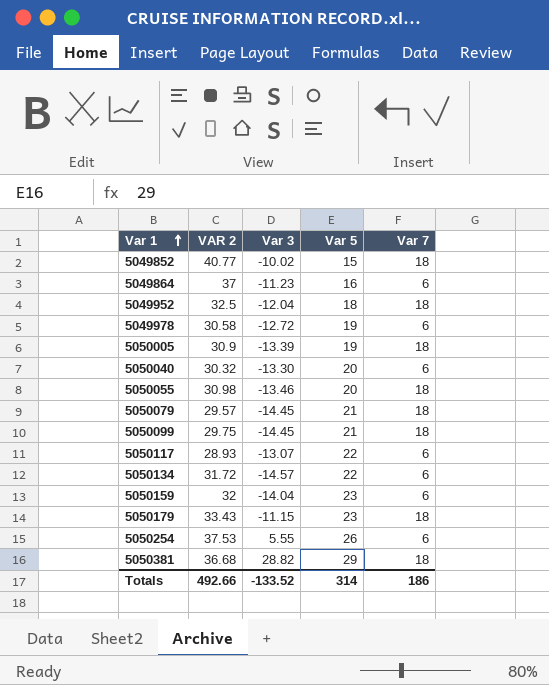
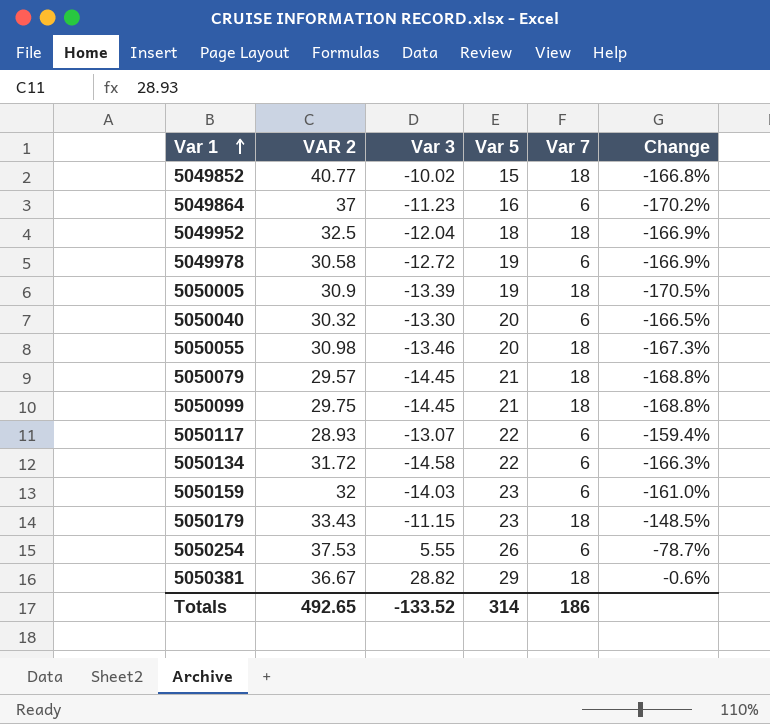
column Change | formula: none -> ([Var 3] - [Var 5]) / [Var 5]
5050134 | Var 3: -14.57 -> -14.58
5050159 | Var 3: -14.04 -> -14.03
5050381 | VAR 2: 36.68 -> 36.67
Totals | VAR 2: 492.66 -> 492.65

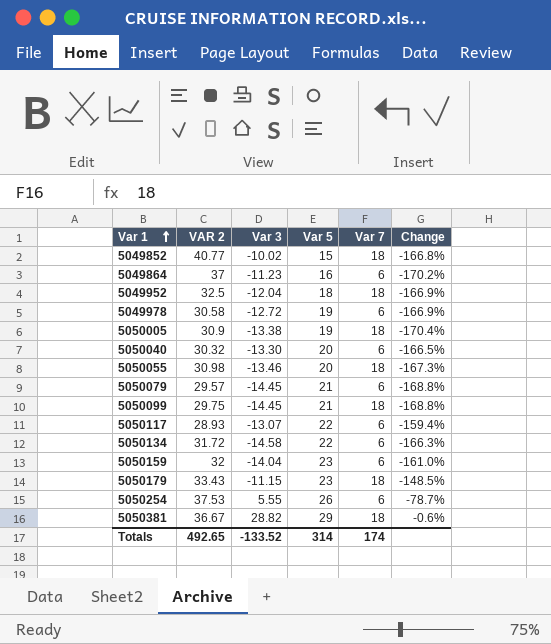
5050005 | Var 3: -13.39 -> -13.38
5050005 | Change: -170.5% -> -170.4%
5050079 | Var 7: 18 -> 6
5050159 | Var 3: -14.03 -> -14.04
Totals | Var 7: 186 -> 174

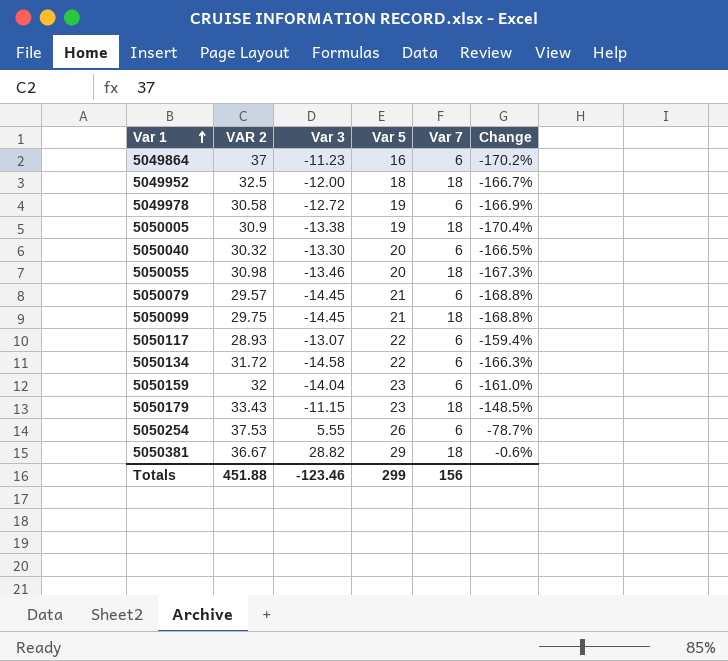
row 5049852: 40.77 | -10.02 | 15 | 18 | -166.8% -> none
5049952 | Var 3: -12.04 -> -12.00
5049952 | Change: -166.9% -> -166.7%
Totals | VAR 2: 492.65 -> 451.88
Totals | Var 3: -133.52 -> -123.46
Totals | Var 5: 314 -> 299
Totals | Var 7: 174 -> 156

